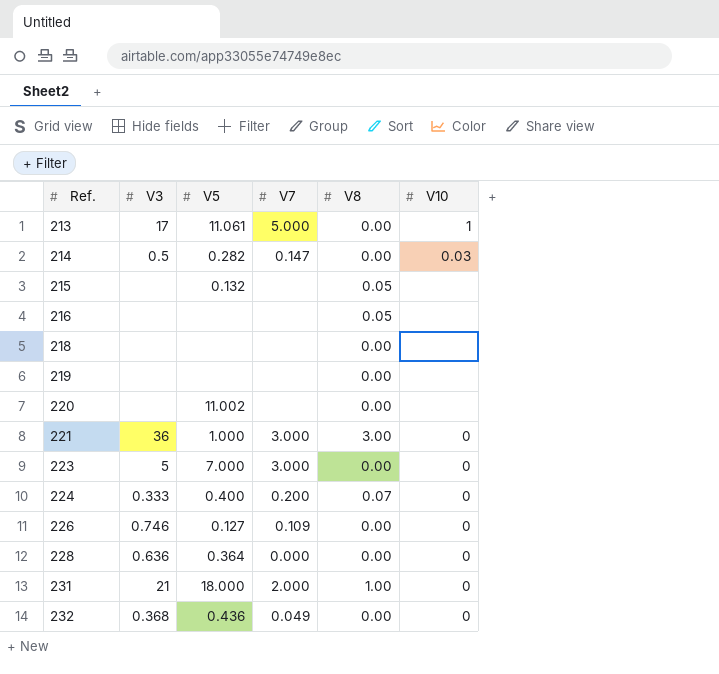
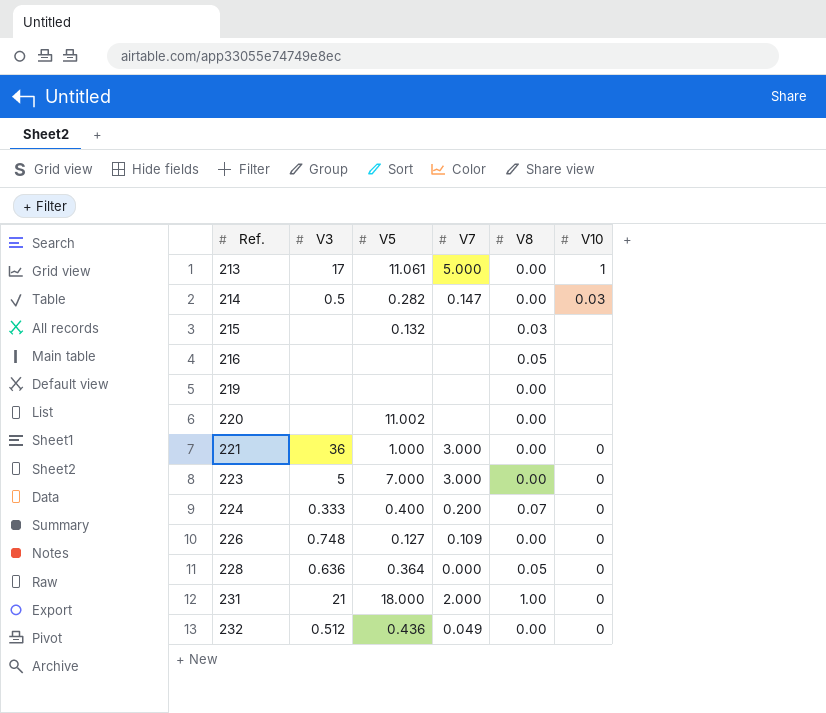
row 218: none | none | none | 0.00 | none -> none
215 | V8: 0.05 -> 0.03
221 | V8: 3.00 -> 0.00
226 | V3: 0.746 -> 0.748
228 | V8: 0.00 -> 0.05
232 | V3: 0.368 -> 0.512

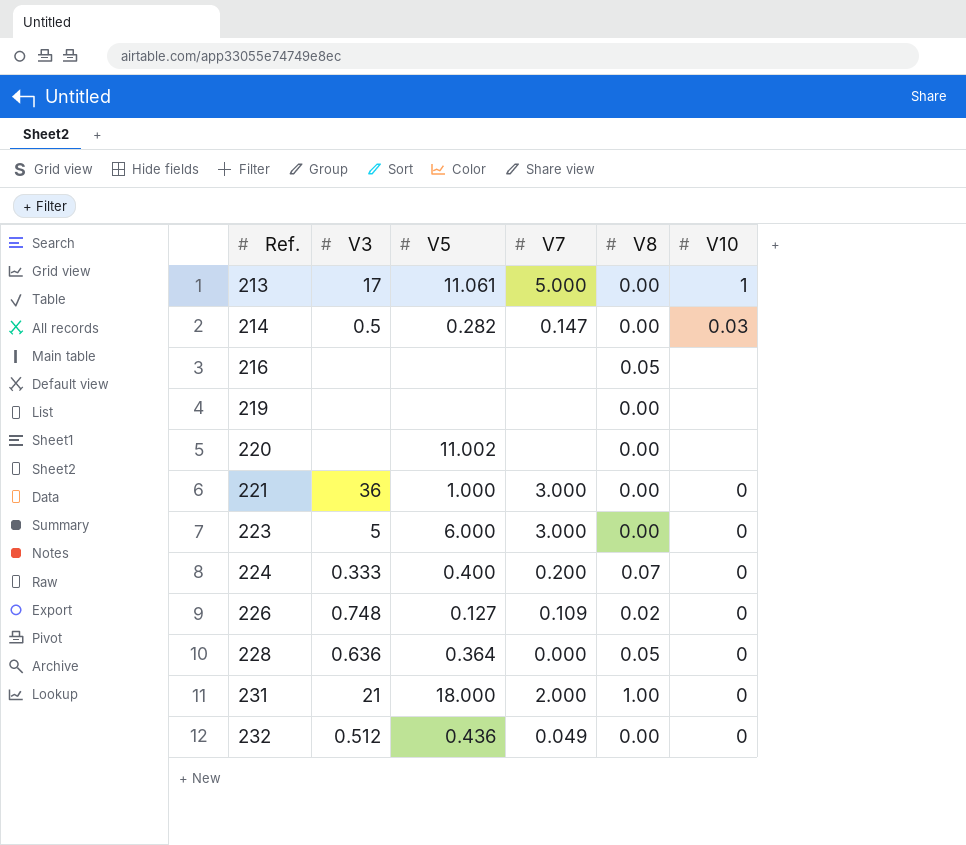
row 215: none | 0.132 | none | 0.03 | none -> none
223 | V5: 7.000 -> 6.000
226 | V8: 0.00 -> 0.02

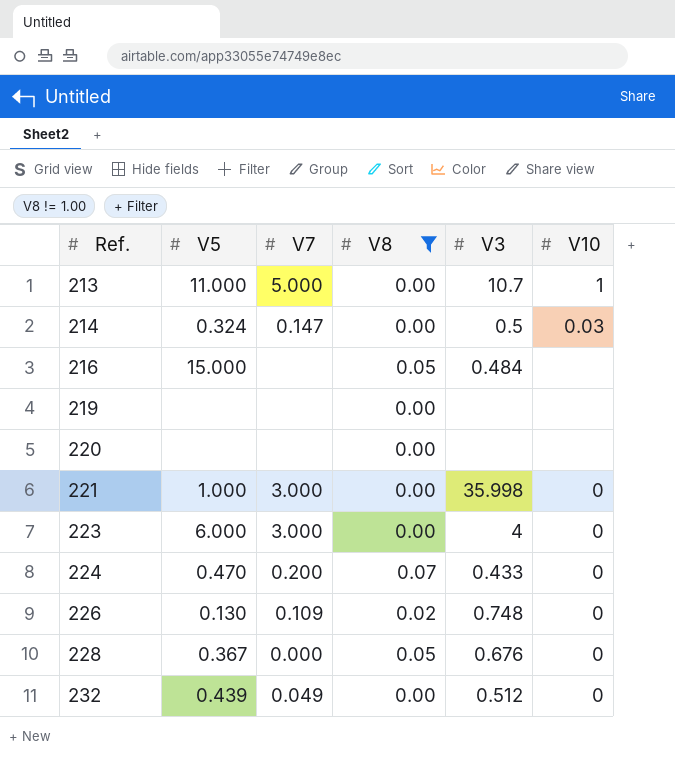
filter: none -> V8 != 1.00
column V3 | position: 2 -> 5
213 | V5: 11.061 -> 11.000
213 | V3: 17 -> 10.7
214 | V5: 0.282 -> 0.324
216 | V5: none -> 15.000
216 | V3: none -> 0.484
220 | V5: 11.002 -> none
221 | V3: 36 -> 35.998
223 | V3: 5 -> 4
224 | V5: 0.400 -> 0.470
224 | V3: 0.333 -> 0.433
226 | V5: 0.127 -> 0.130
228 | V5: 0.364 -> 0.367
228 | V3: 0.636 -> 0.676
232 | V5: 0.436 -> 0.439

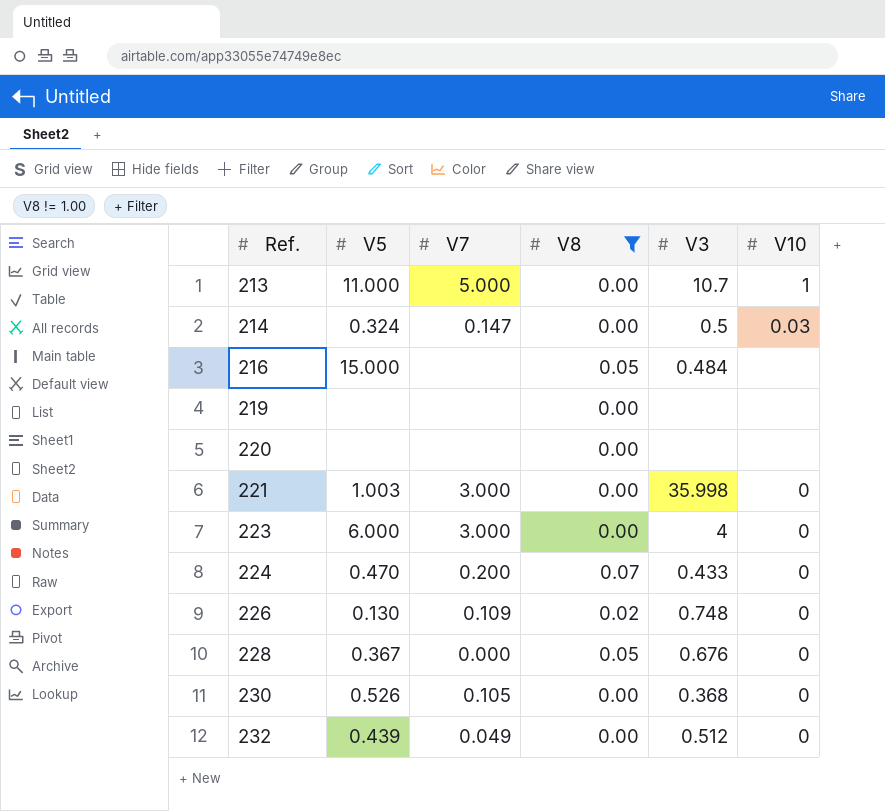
221 | V5: 1.000 -> 1.003
row 230: none -> 0.526 | 0.105 | 0.00 | 0.368 | 0

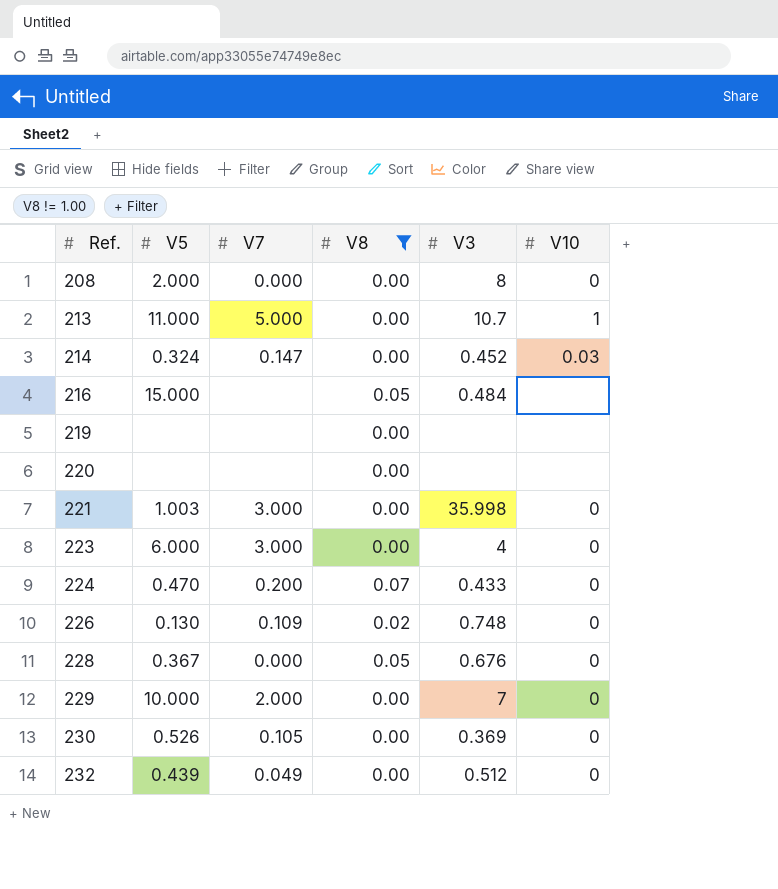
row 208: none -> 2.000 | 0.000 | 0.00 | 8 | 0
214 | V3: 0.5 -> 0.452
row 229: none -> 10.000 | 2.000 | 0.00 | 7 | 0
230 | V3: 0.368 -> 0.369

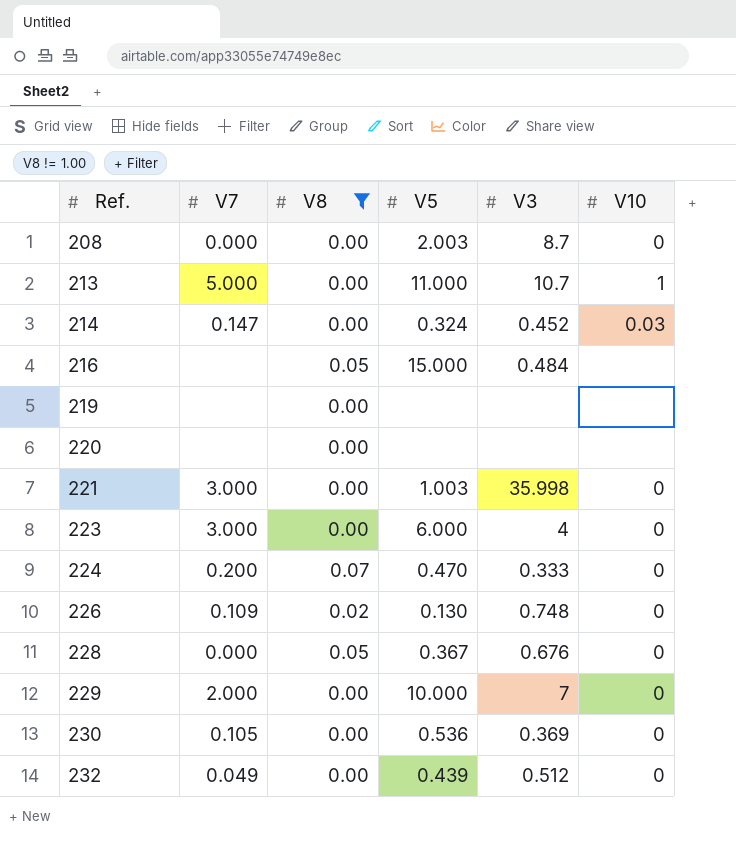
column V5 | position: 2 -> 4
208 | V5: 2.000 -> 2.003
208 | V3: 8 -> 8.7
224 | V3: 0.433 -> 0.333
230 | V5: 0.526 -> 0.536

